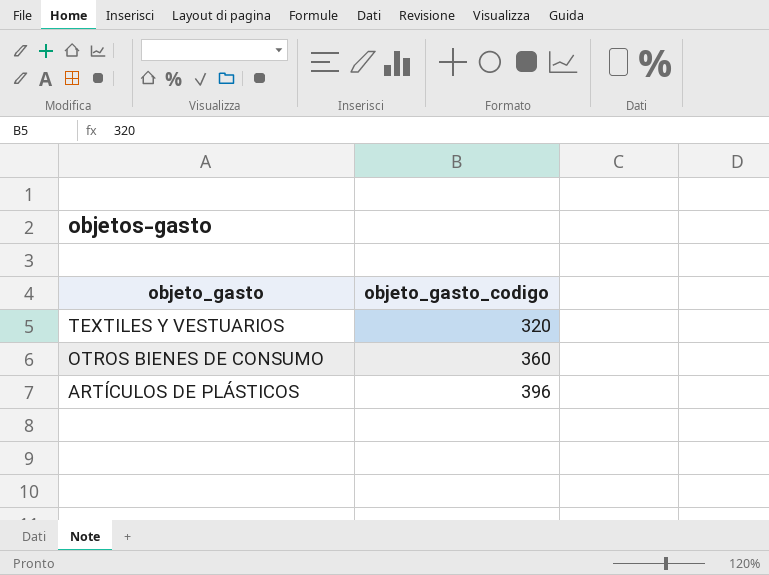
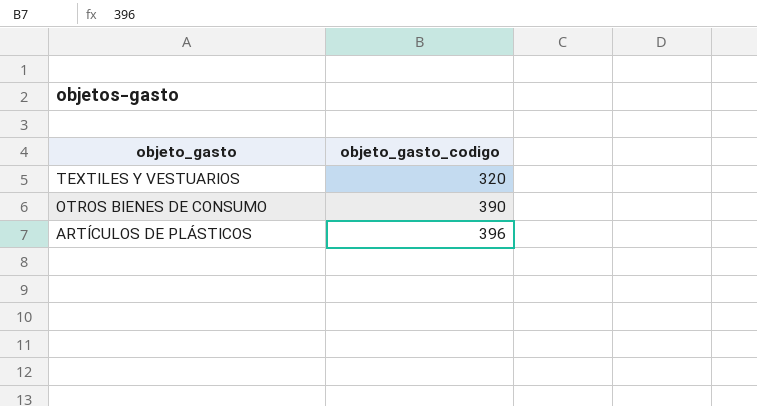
OTROS BIENES DE CONSUMO | objeto_gasto_codigo: 360 -> 390

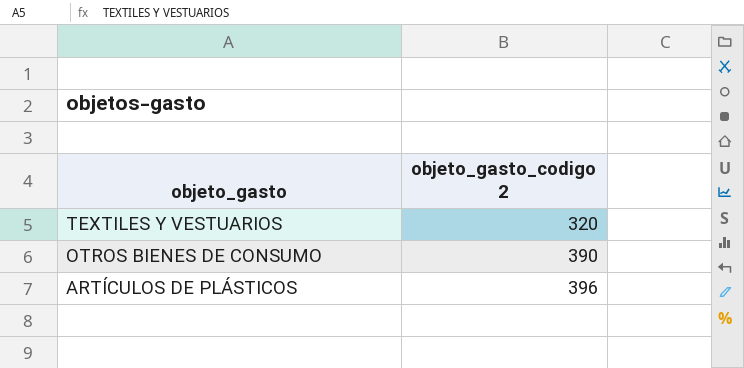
column name: objeto_gasto_codigo -> objeto_gasto_codigo 2

